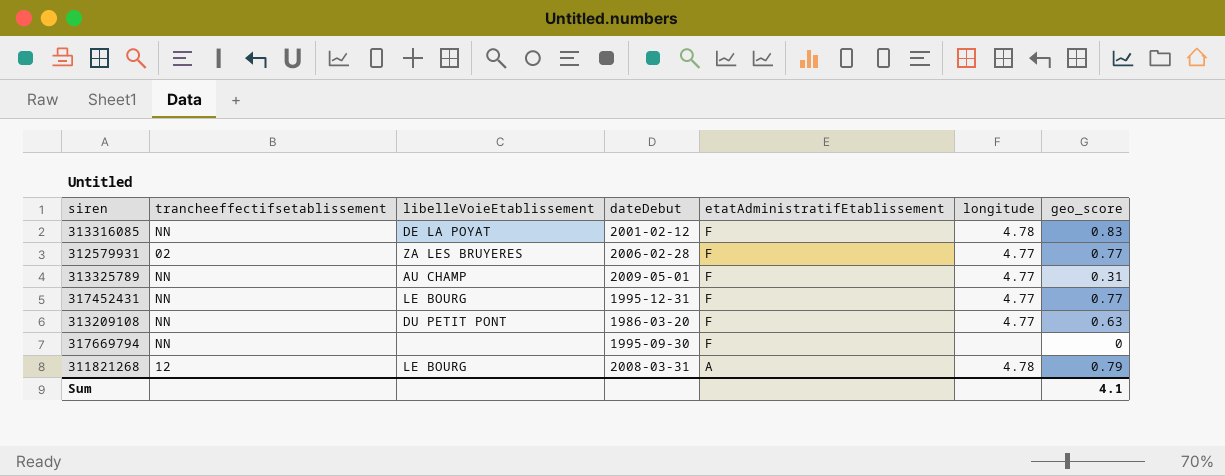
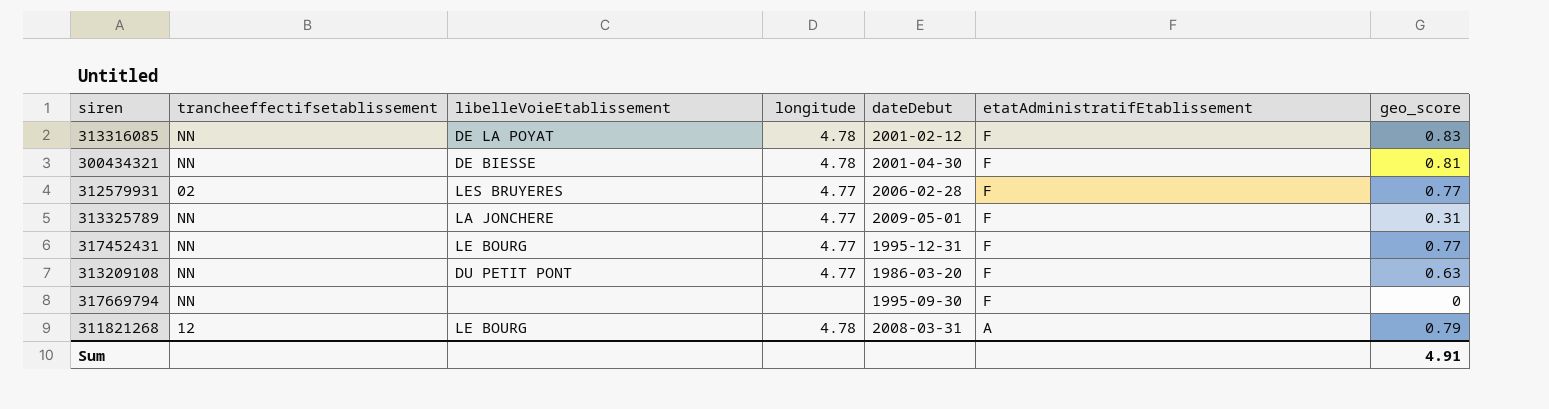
column longitude | position: 6 -> 4
row 300434321: none -> NN | DE BIESSE | 4.78 | 2001-04-30 | F | 0.81
312579931 | libelleVoieEtablissement: ZA LES BRUYERES -> LES BRUYERES
313325789 | libelleVoieEtablissement: AU CHAMP -> LA JONCHERE
Sum | geo_score: 4.1 -> 4.91

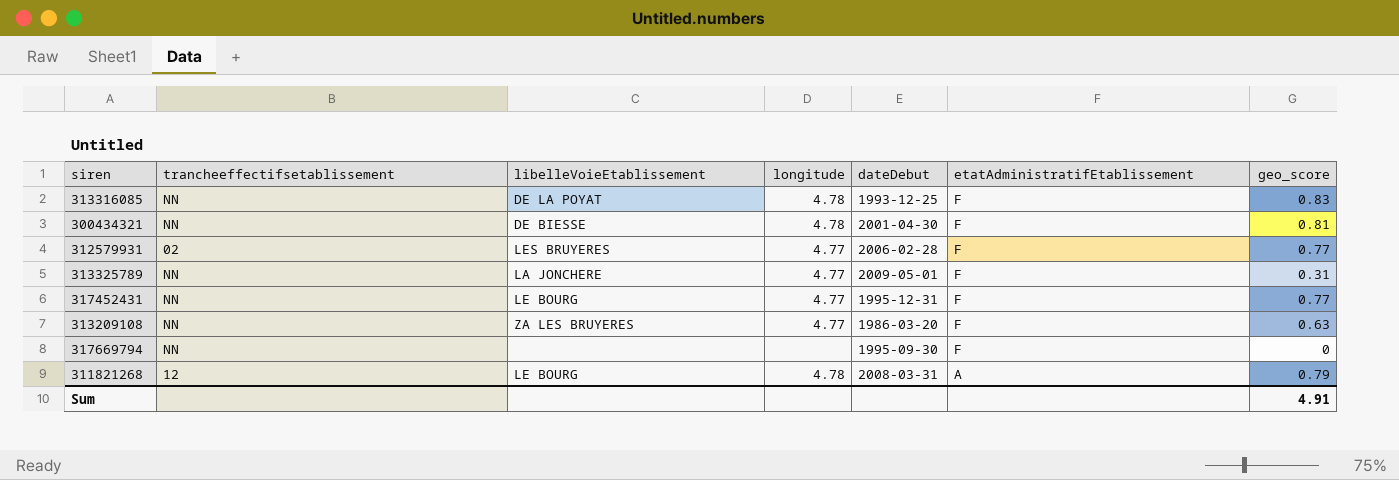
313316085 | dateDebut: 2001-02-12 -> 1993-12-25
313209108 | libelleVoieEtablissement: DU PETIT PONT -> ZA LES BRUYERES

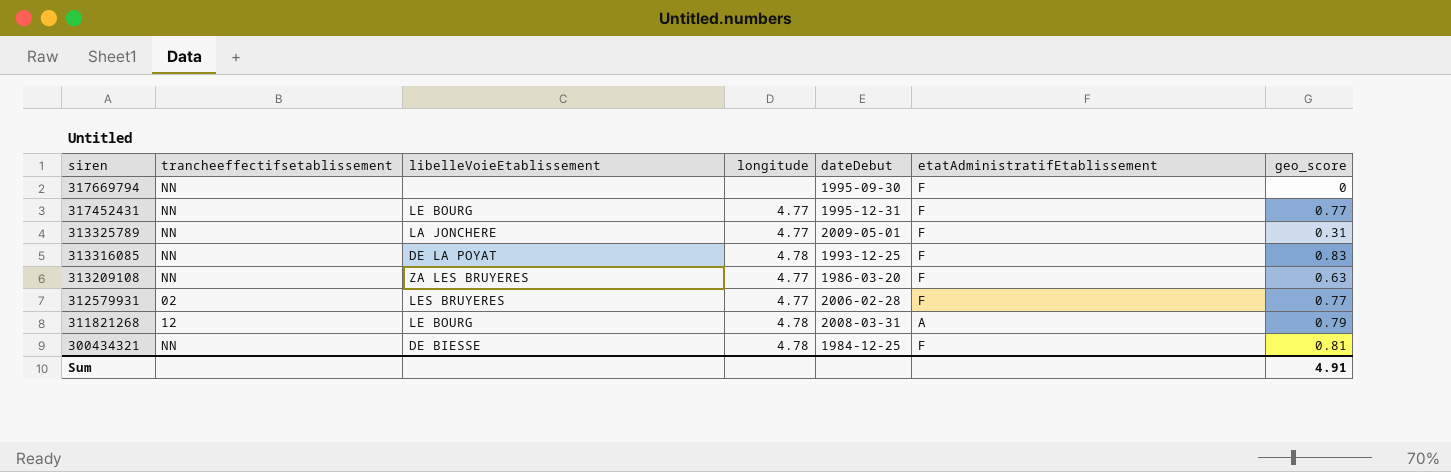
row order: etatAdministratifEtablissement descending -> siren descending
300434321 | dateDebut: 2001-04-30 -> 1984-12-25

